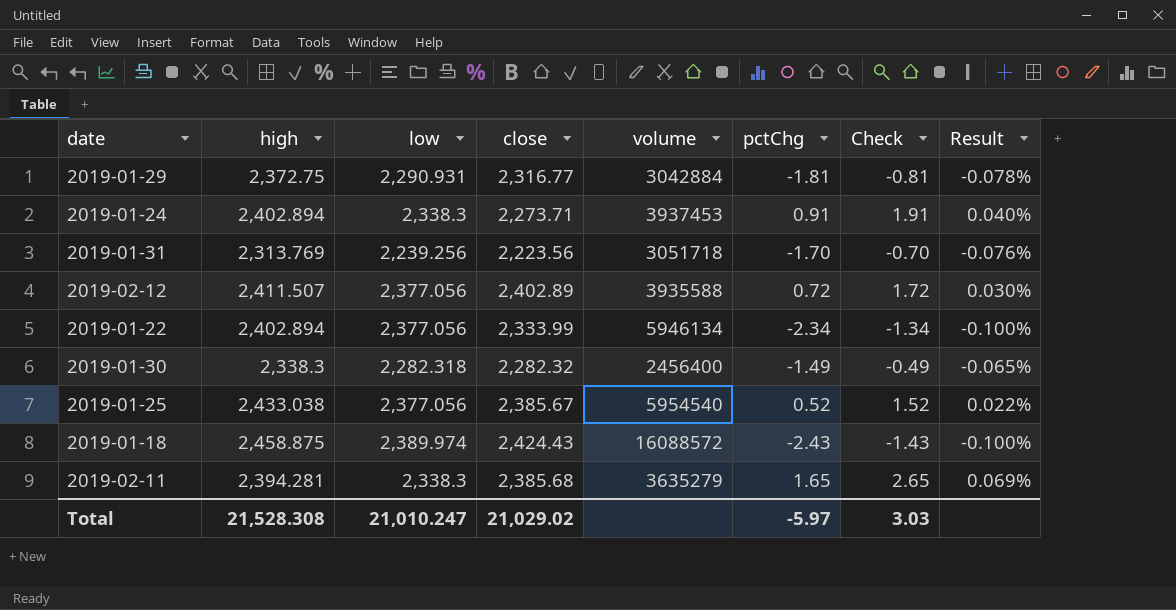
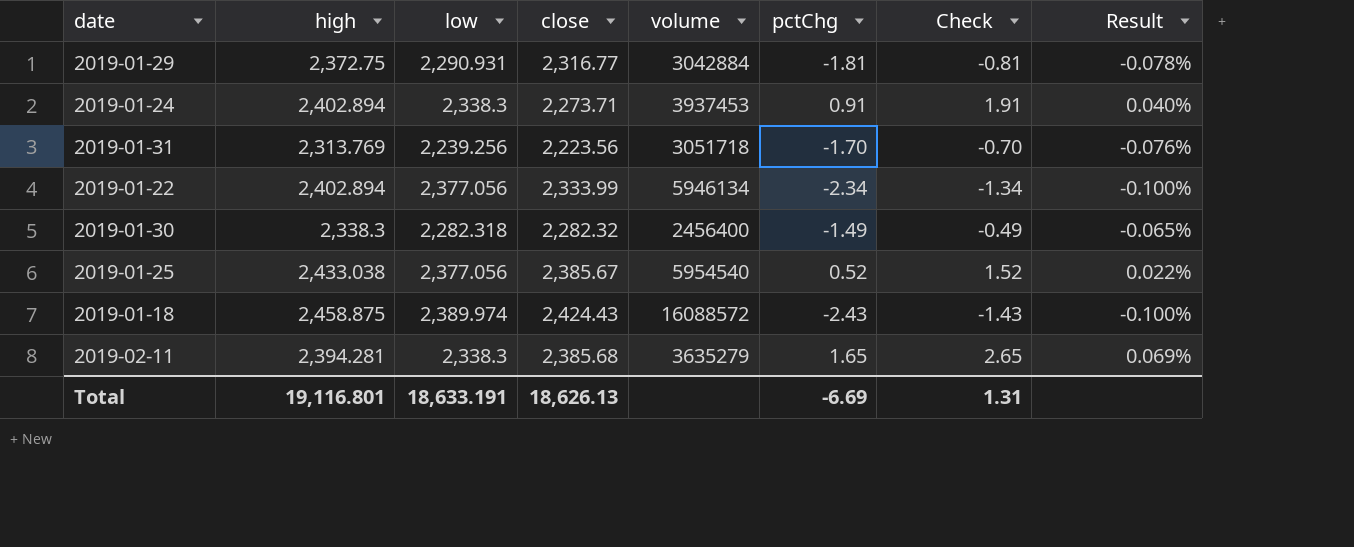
row 2019-02-12: 2,411.507 | 2,377.056 | 2,402.89 | 3935588 | 0.72 | 1.72 | 0.030% -> none
Total | high: 21,528.308 -> 19,116.801
Total | low: 21,010.247 -> 18,633.191
Total | close: 21,029.02 -> 18,626.13
Total | pctChg: -5.97 -> -6.69
Total | Check: 3.03 -> 1.31

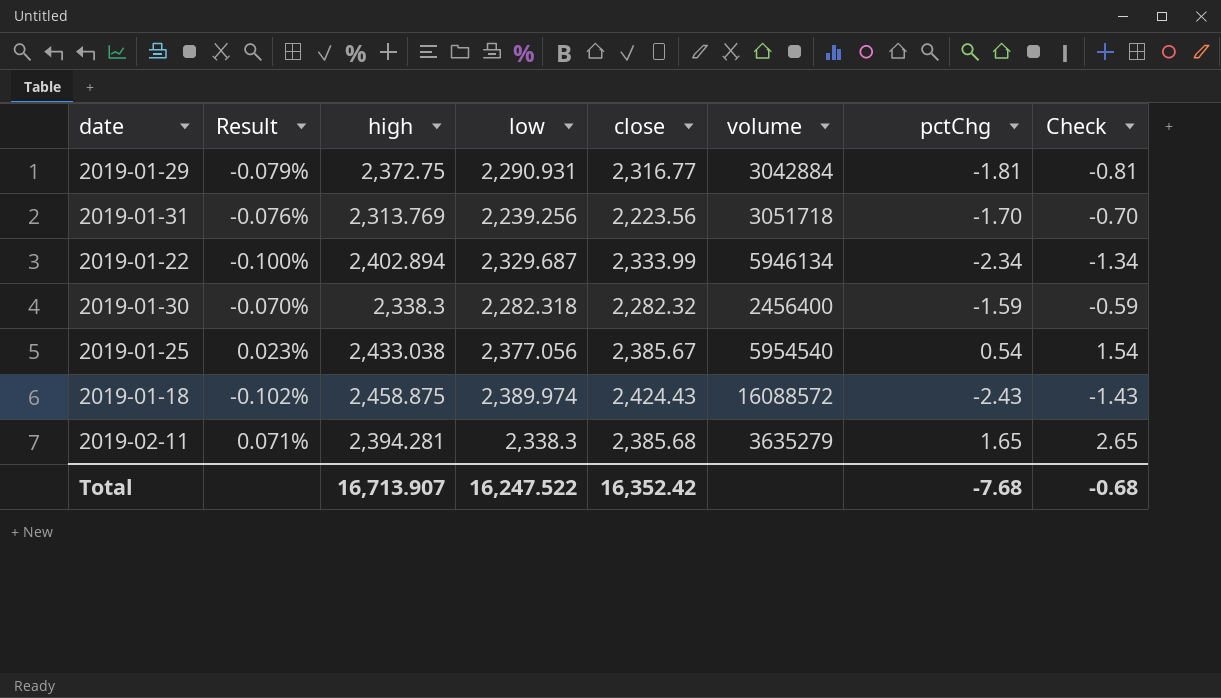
column Result | formula: [pctChg] / [close] -> [pctChg] / [low]
column Result | position: 8 -> 2
row 2019-01-24: 2,402.894 | 2,338.3 | 2,273.71 | 3937453 | 0.91 | 1.91 | 0.040% -> none
2019-01-22 | low: 2,377.056 -> 2,329.687
2019-01-30 | pctChg: -1.49 -> -1.59
2019-01-30 | Check: -0.49 -> -0.59
2019-01-25 | pctChg: 0.52 -> 0.54
2019-01-25 | Check: 1.52 -> 1.54
Total | high: 19,116.801 -> 16,713.907
Total | low: 18,633.191 -> 16,247.522
Total | close: 18,626.13 -> 16,352.42
Total | pctChg: -6.69 -> -7.68
Total | Check: 1.31 -> -0.68

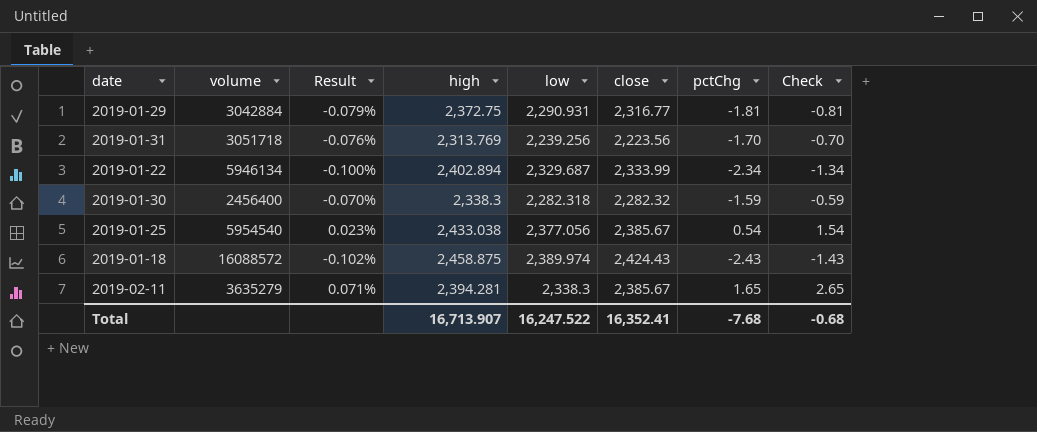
column volume | position: 6 -> 2
2019-02-11 | close: 2,385.68 -> 2,385.67
Total | close: 16,352.42 -> 16,352.41

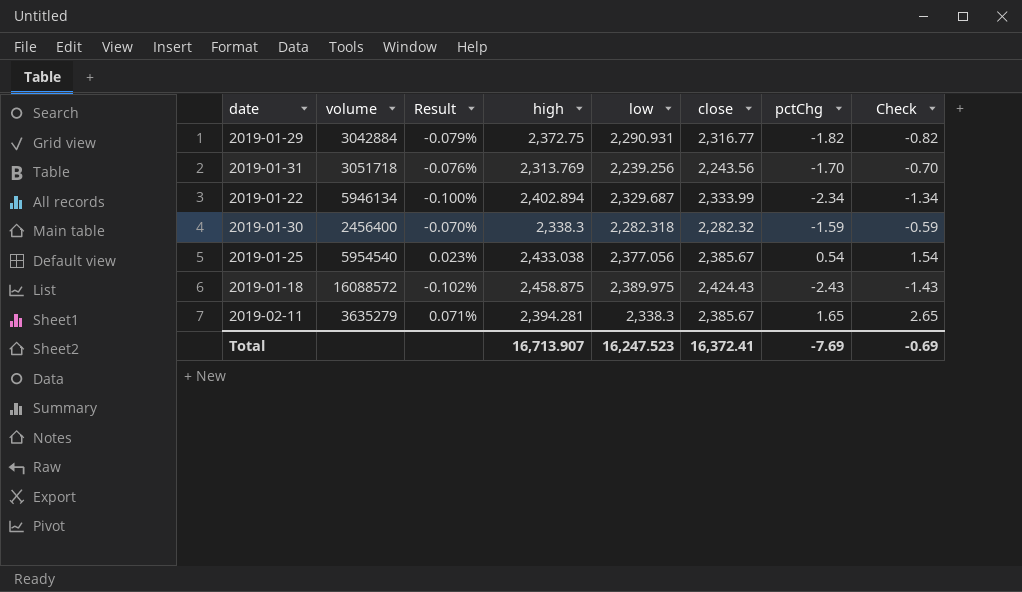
2019-01-29 | pctChg: -1.81 -> -1.82
2019-01-29 | Check: -0.81 -> -0.82
2019-01-31 | close: 2,223.56 -> 2,243.56
2019-01-18 | low: 2,389.974 -> 2,389.975
Total | low: 16,247.522 -> 16,247.523
Total | close: 16,352.41 -> 16,372.41
Total | pctChg: -7.68 -> -7.69
Total | Check: -0.68 -> -0.69

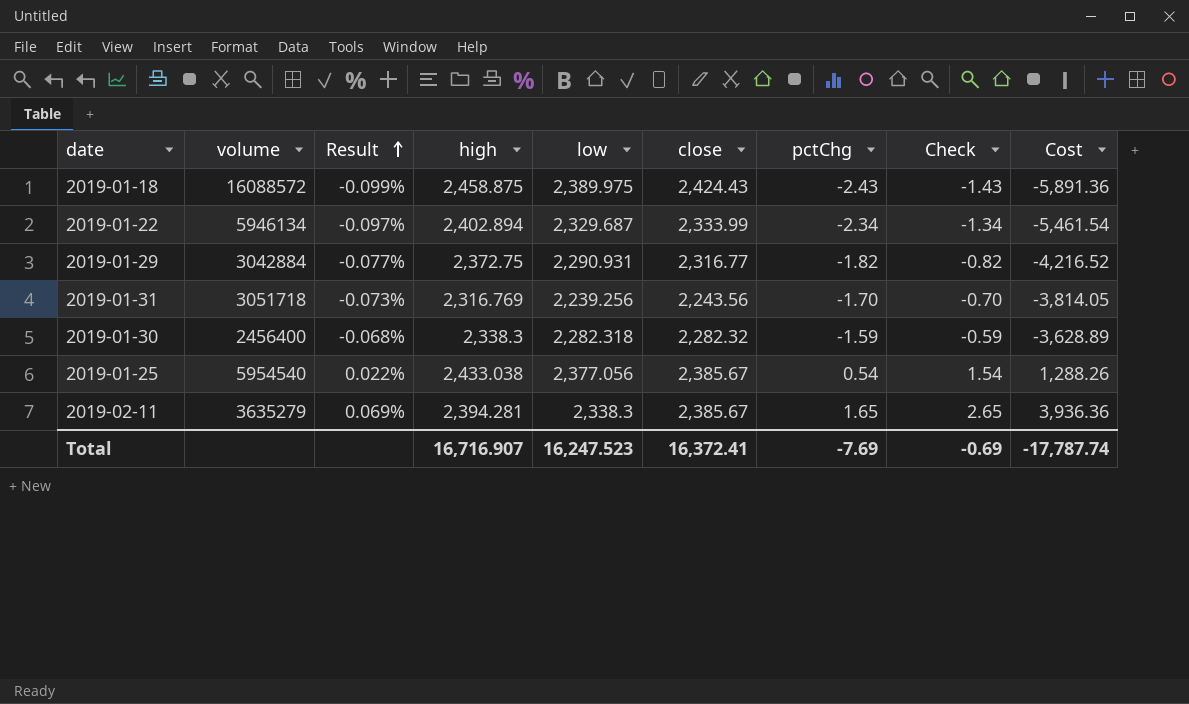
row order: none -> Result ascending
column Result | formula: [pctChg] / [low] -> [pctChg] / [high]
column Cost | formula: none -> [close] * [pctChg]
2019-01-31 | high: 2,313.769 -> 2,316.769
Total | high: 16,713.907 -> 16,716.907

